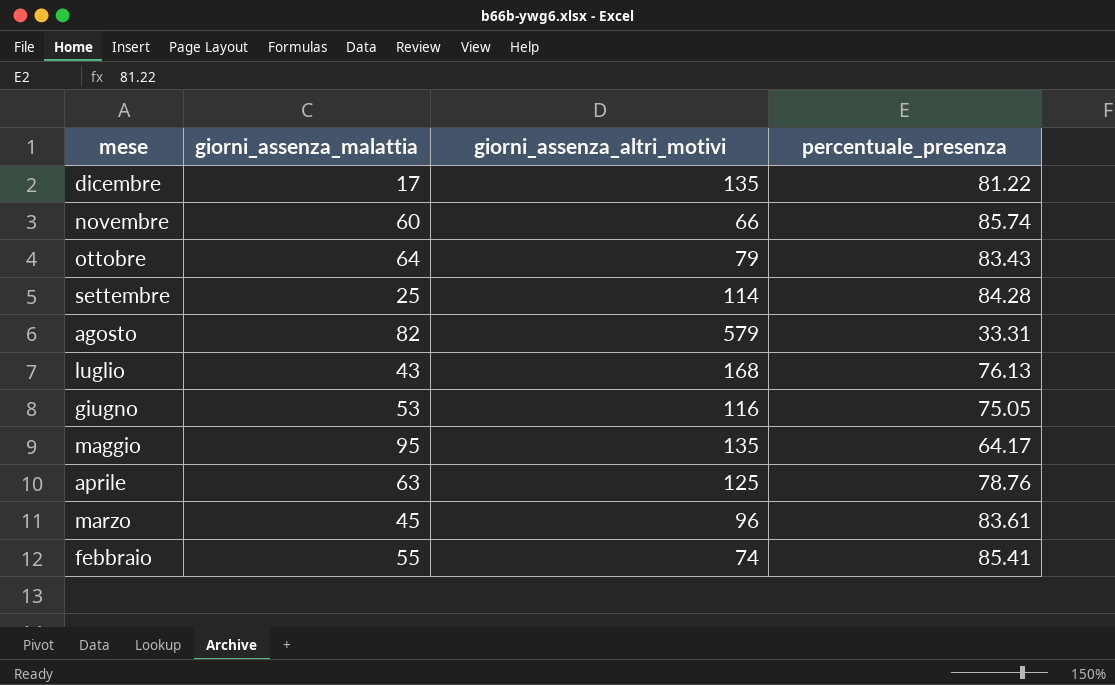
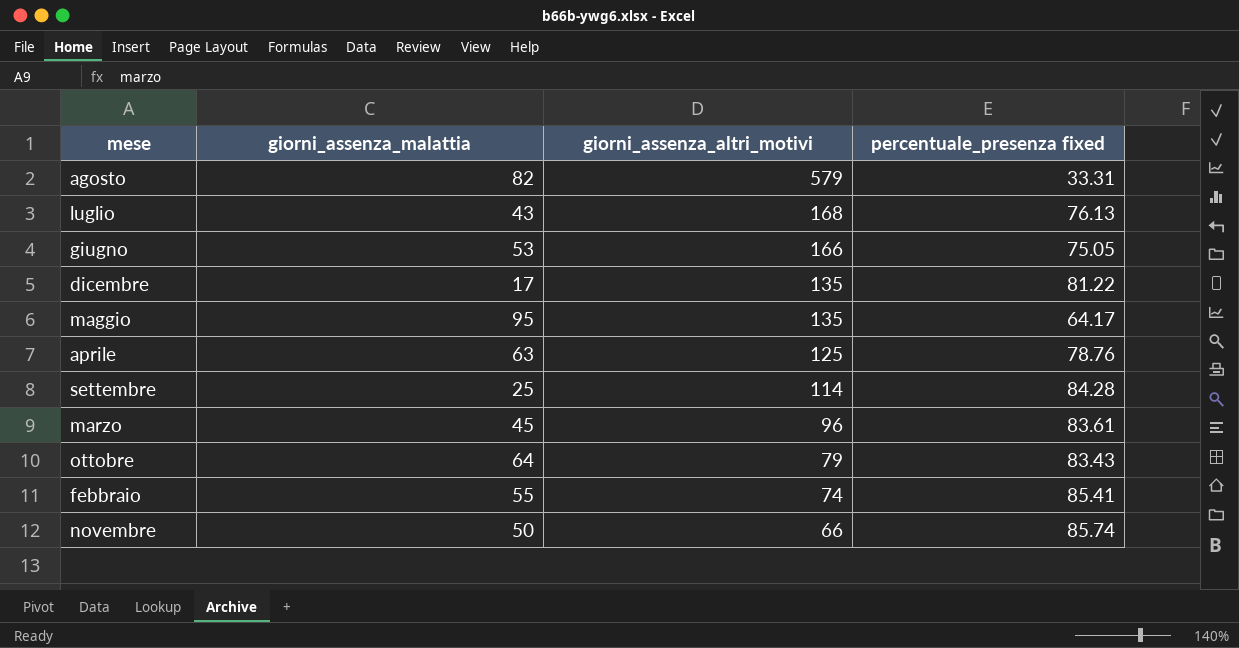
row order: mese descending -> giorni_assenza_altri_motivi descending
column name: percentuale_presenza -> percentuale_presenza fixed
giugno | giorni_assenza_altri_motivi: 116 -> 166
novembre | giorni_assenza_malattia: 60 -> 50

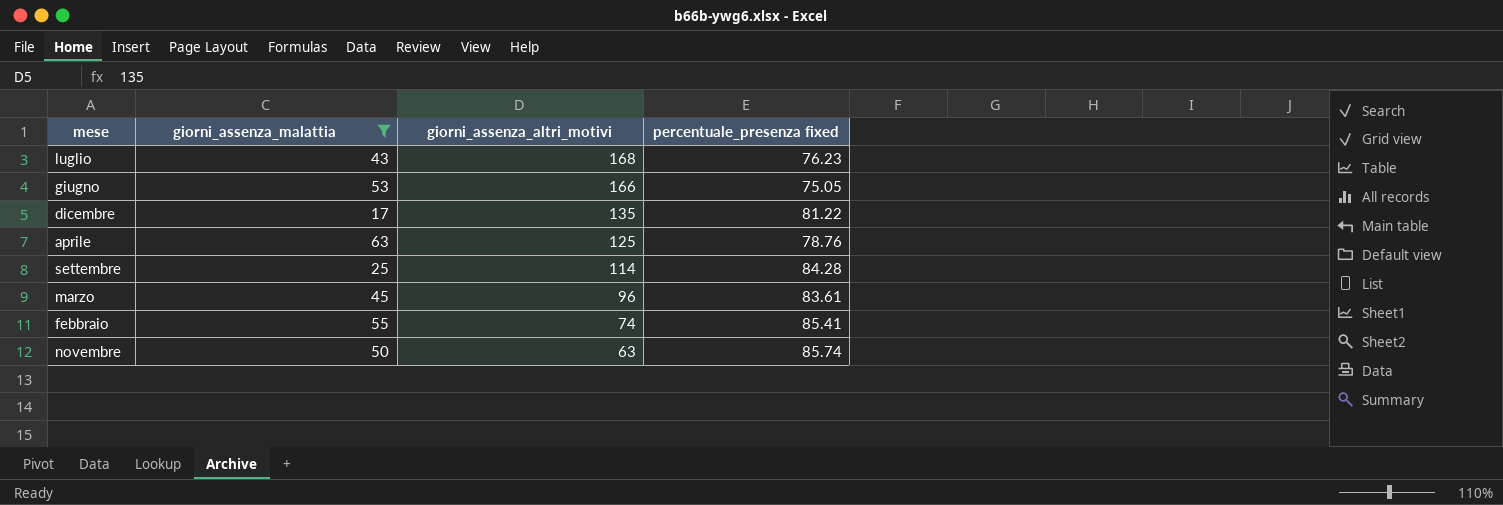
filter: none -> giorni_assenza_malattia <= 63
luglio | percentuale_presenza fixed: 76.13 -> 76.23
novembre | giorni_assenza_altri_motivi: 66 -> 63

